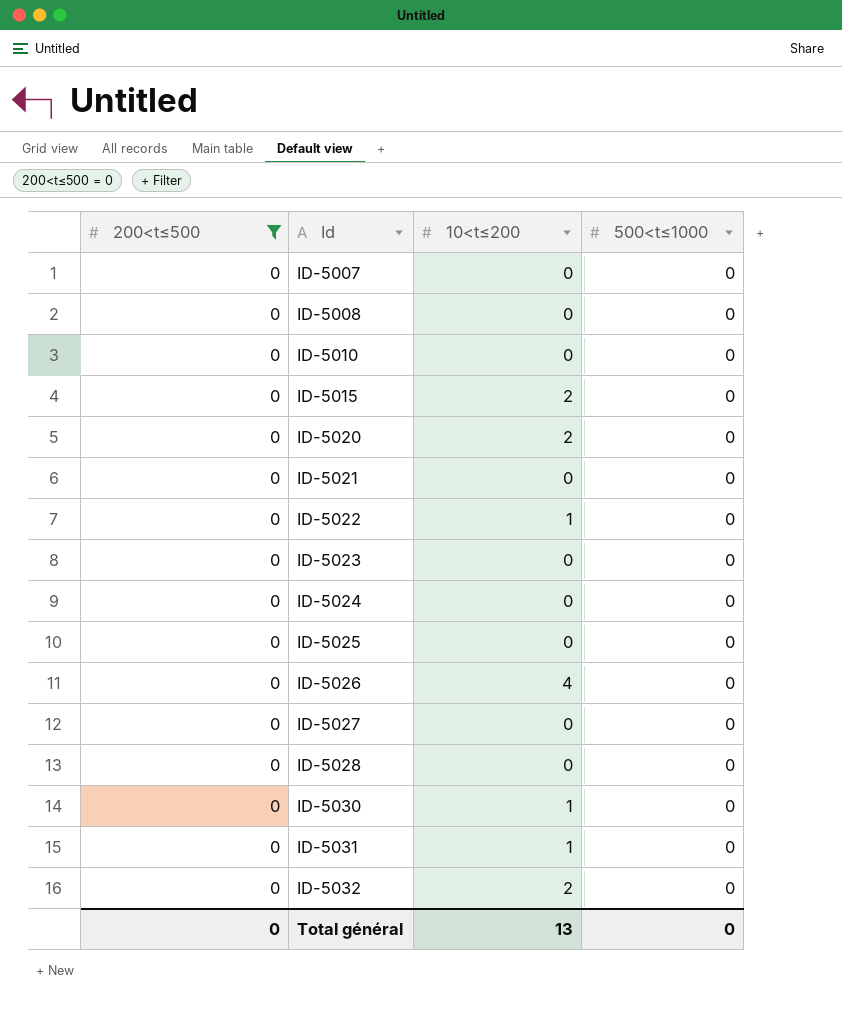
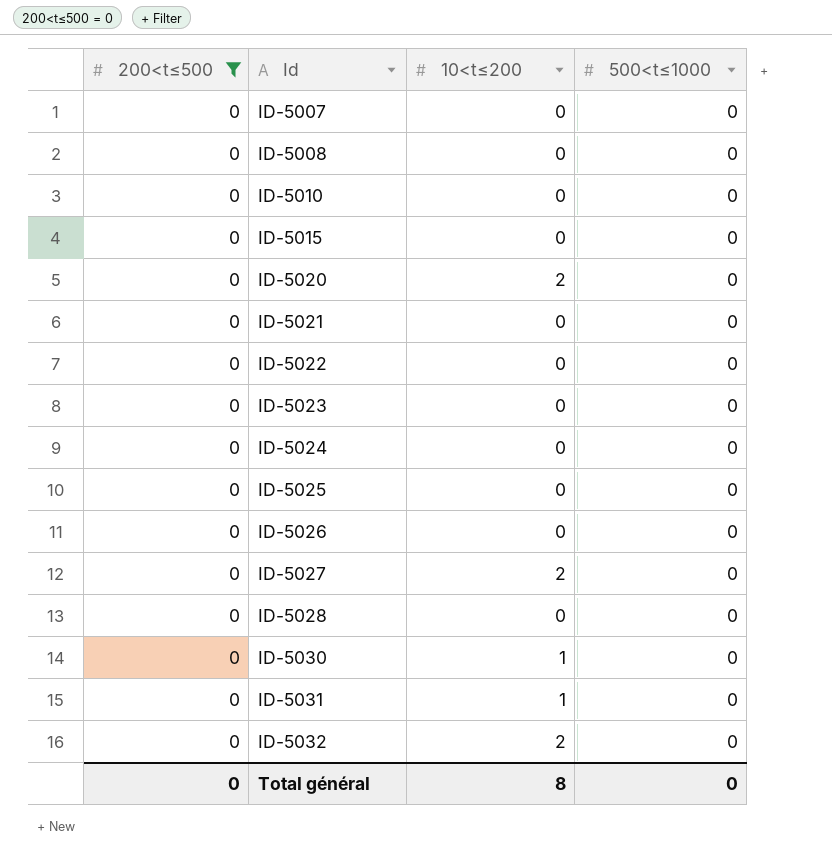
ID-5015 | 10<t≤200: 2 -> 0
ID-5022 | 10<t≤200: 1 -> 0
ID-5026 | 10<t≤200: 4 -> 0
ID-5027 | 10<t≤200: 0 -> 2
Total général | 10<t≤200: 13 -> 8

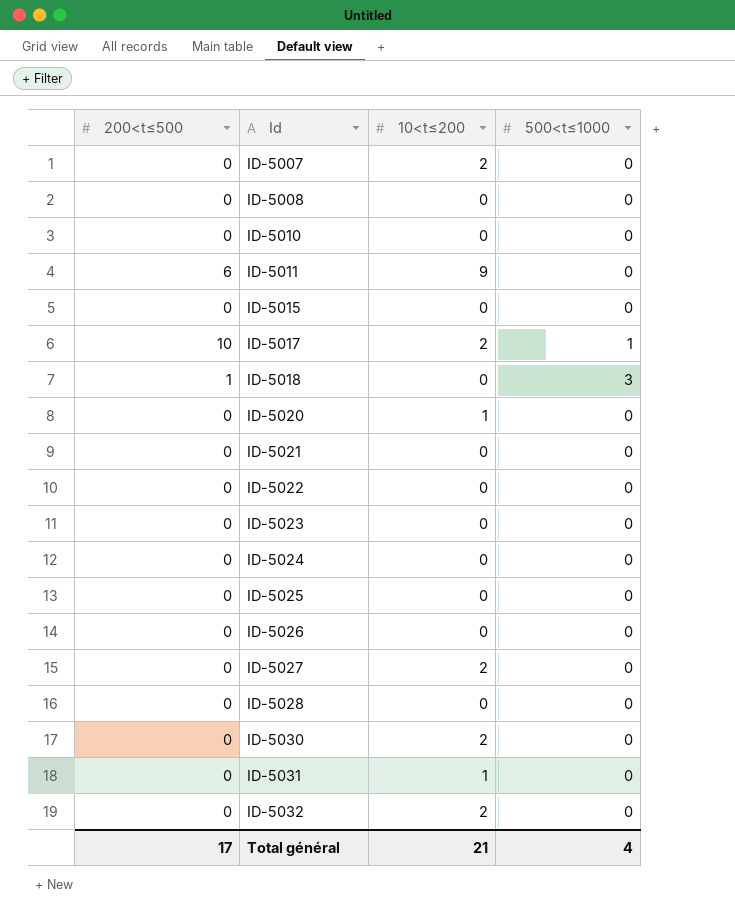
filter: 200<t≤500 = 0 -> none
ID-5007 | 10<t≤200: 0 -> 2
ID-5020 | 10<t≤200: 2 -> 1
ID-5030 | 10<t≤200: 1 -> 2
Total général | 200<t≤500: 0 -> 17
Total général | 10<t≤200: 8 -> 21
Total général | 500<t≤1000: 0 -> 4

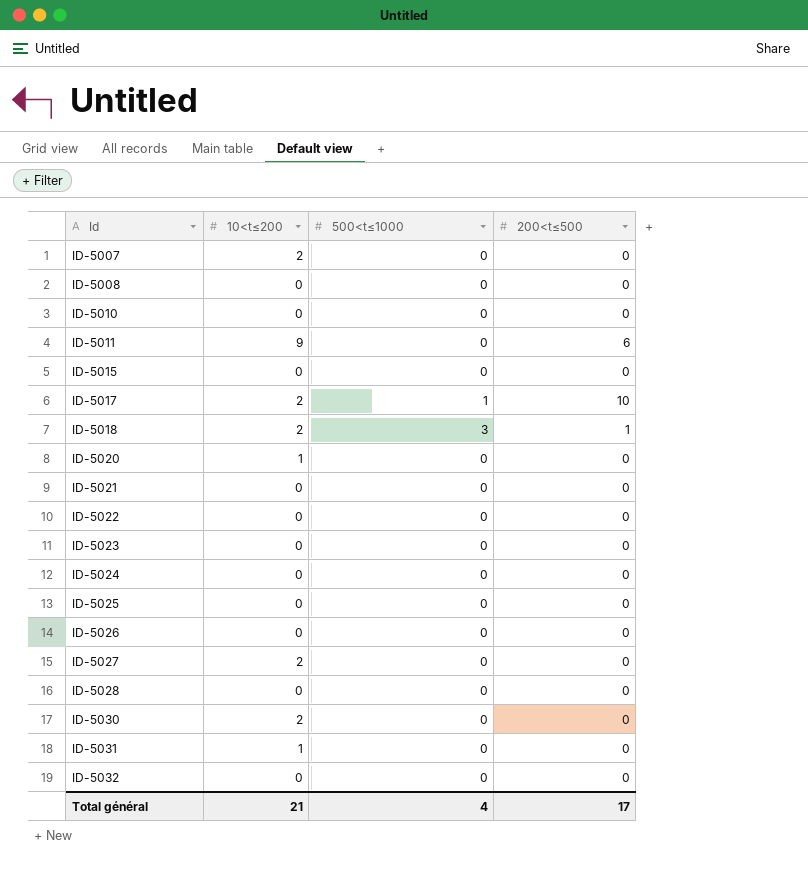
column 200<t≤500 | position: 1 -> 4
ID-5018 | 10<t≤200: 0 -> 2
ID-5032 | 10<t≤200: 2 -> 0

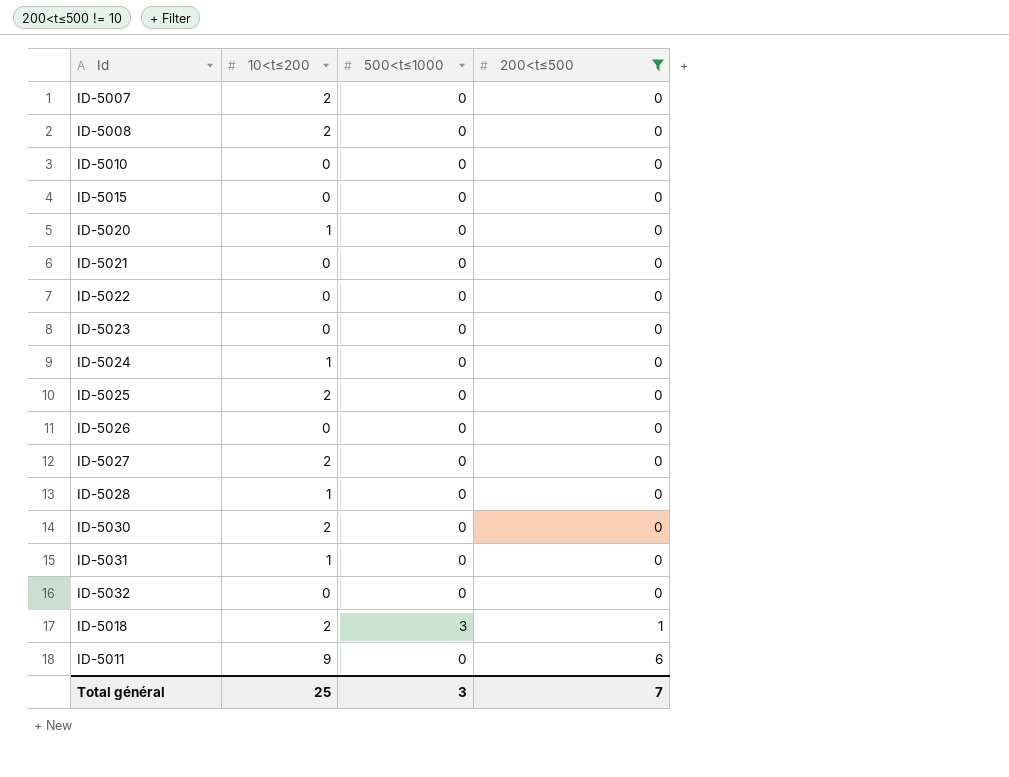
filter: none -> 200<t≤500 != 10
row order: Id ascending -> 200<t≤500 ascending
ID-5008 | 10<t≤200: 0 -> 2
ID-5024 | 10<t≤200: 0 -> 1
ID-5025 | 10<t≤200: 0 -> 2
ID-5028 | 10<t≤200: 0 -> 1
Total général | 10<t≤200: 21 -> 25
Total général | 500<t≤1000: 4 -> 3
Total général | 200<t≤500: 17 -> 7

